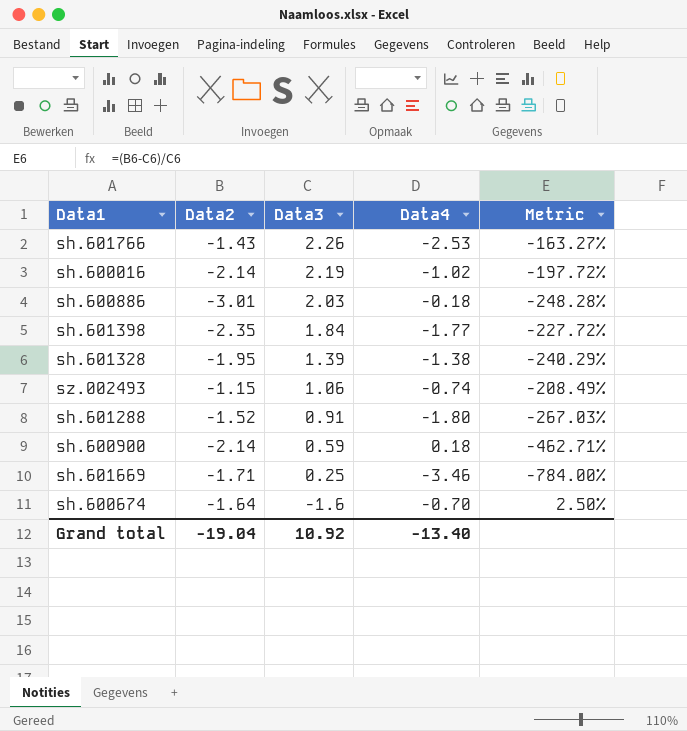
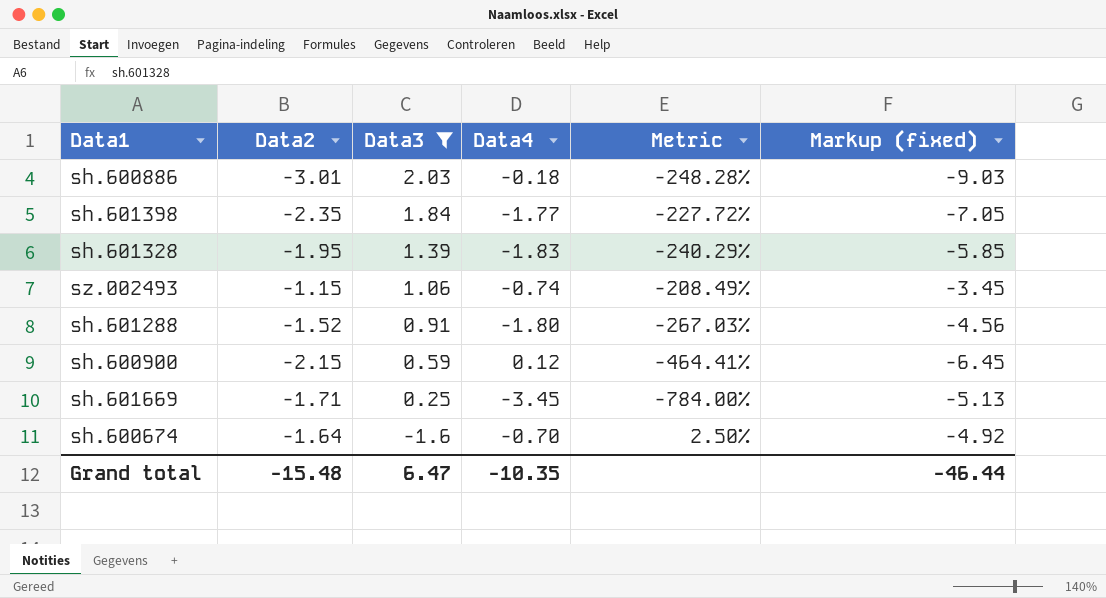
filter: none -> Data3 <= 2.03
column Markup (fixed) | formula: none -> [Data2] * 3
sh.601328 | Data4: -1.38 -> -1.83
sh.600900 | Data2: -2.14 -> -2.15
sh.600900 | Data4: 0.18 -> 0.12
sh.600900 | Metric: -462.71% -> -464.41%
sh.601669 | Data4: -3.46 -> -3.45
Grand total | Data2: -19.04 -> -15.48
Grand total | Data3: 10.92 -> 6.47
Grand total | Data4: -13.40 -> -10.35

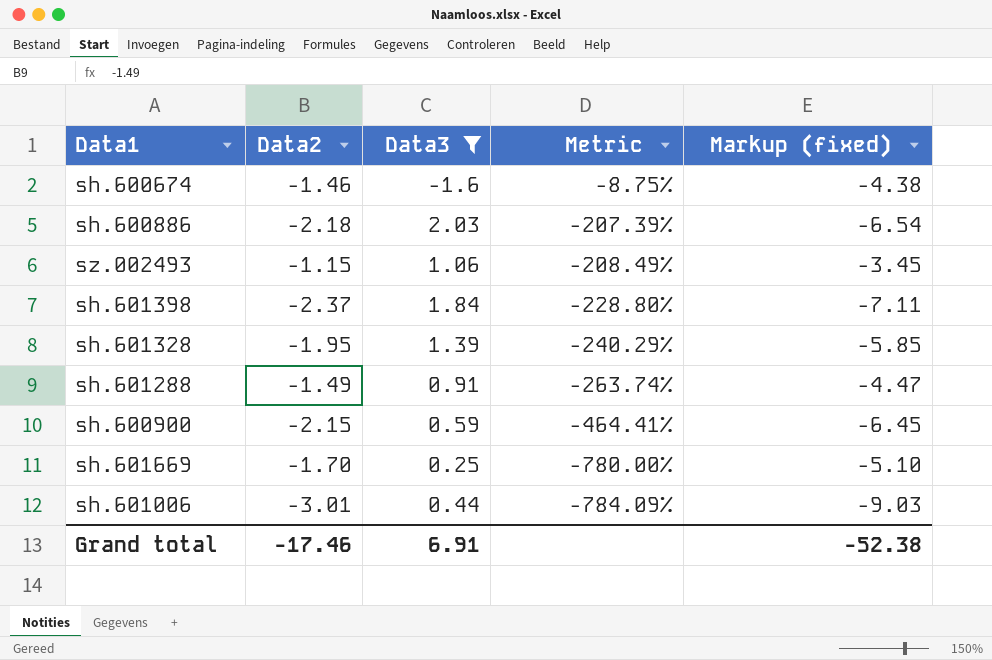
row order: Data3 descending -> Metric descending
column Data4 | position: 4 -> none
sh.600674 | Data2: -1.64 -> -1.46
sh.600674 | Metric: 2.50% -> -8.75%
sh.600674 | Markup (fixed): -4.92 -> -4.38
sh.600886 | Data2: -3.01 -> -2.18
sh.600886 | Metric: -248.28% -> -207.39%
sh.600886 | Markup (fixed): -9.03 -> -6.54
sh.601398 | Data2: -2.35 -> -2.37
sh.601398 | Metric: -227.72% -> -228.80%
sh.601398 | Markup (fixed): -7.05 -> -7.11
sh.601288 | Data2: -1.52 -> -1.49
sh.601288 | Metric: -267.03% -> -263.74%
sh.601288 | Markup (fixed): -4.56 -> -4.47
sh.601669 | Data2: -1.71 -> -1.70
sh.601669 | Metric: -784.00% -> -780.00%
sh.601669 | Markup (fixed): -5.13 -> -5.10
row sh.601006: none -> -3.01 | 0.44 | -784.09% | -9.03
Grand total | Data2: -15.48 -> -17.46
Grand total | Data3: 6.47 -> 6.91
Grand total | Markup (fixed): -46.44 -> -52.38

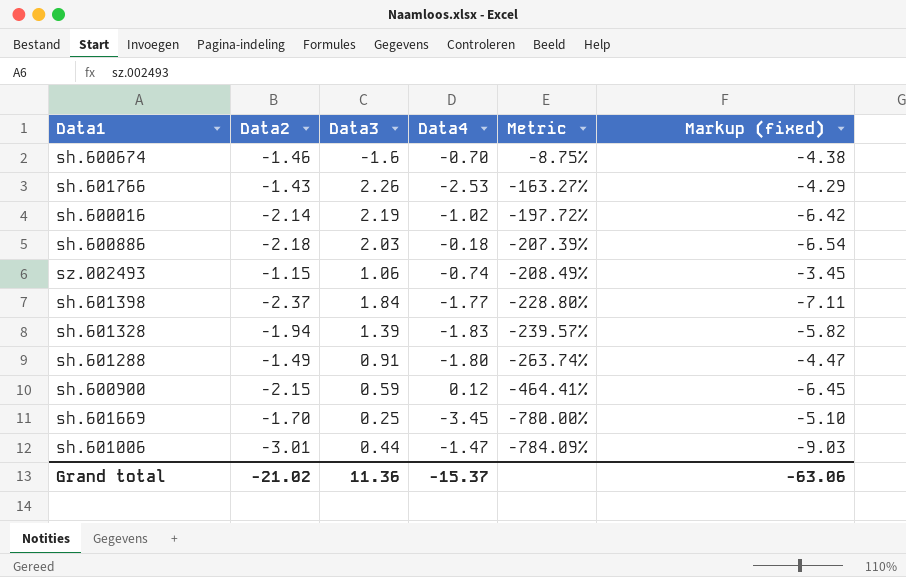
filter: Data3 <= 2.03 -> none
column Data4 | position: none -> 4
sh.601328 | Data2: -1.95 -> -1.94
sh.601328 | Metric: -240.29% -> -239.57%
sh.601328 | Markup (fixed): -5.85 -> -5.82
Grand total | Data2: -17.46 -> -21.02
Grand total | Data3: 6.91 -> 11.36
Grand total | Markup (fixed): -52.38 -> -63.06

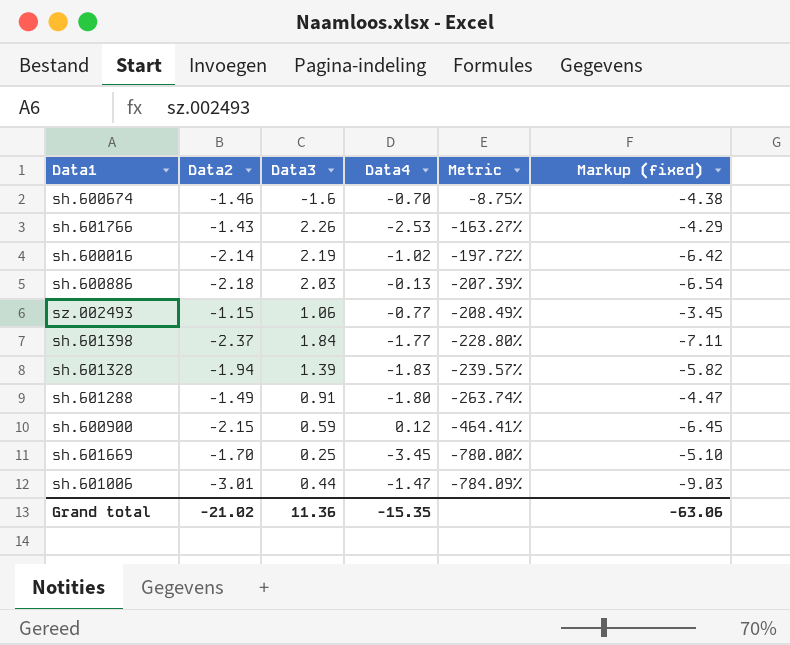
sh.600886 | Data4: -0.18 -> -0.13
sz.002493 | Data4: -0.74 -> -0.77
Grand total | Data4: -15.37 -> -15.35

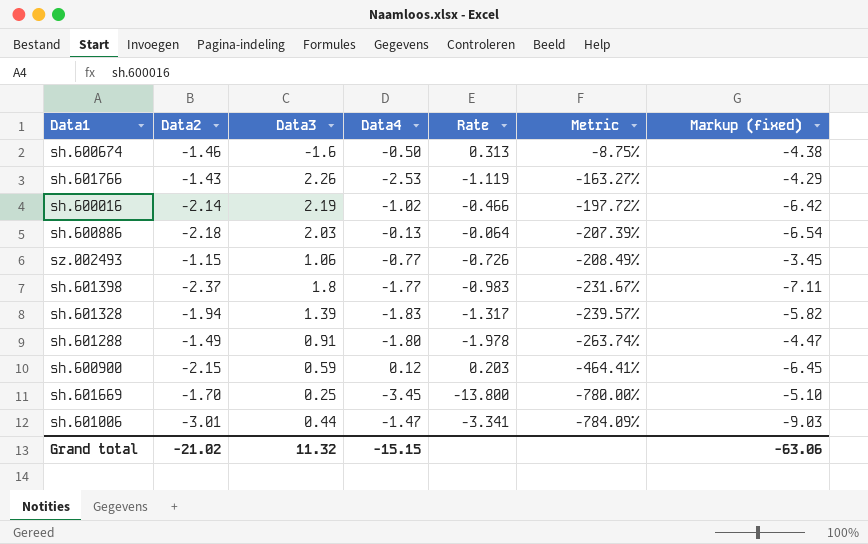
column Rate | formula: none -> [Data4] / [Data3]
sh.600674 | Data4: -0.70 -> -0.50
sh.601398 | Data3: 1.84 -> 1.8
sh.601398 | Metric: -228.80% -> -231.67%
Grand total | Data3: 11.36 -> 11.32
Grand total | Data4: -15.35 -> -15.15

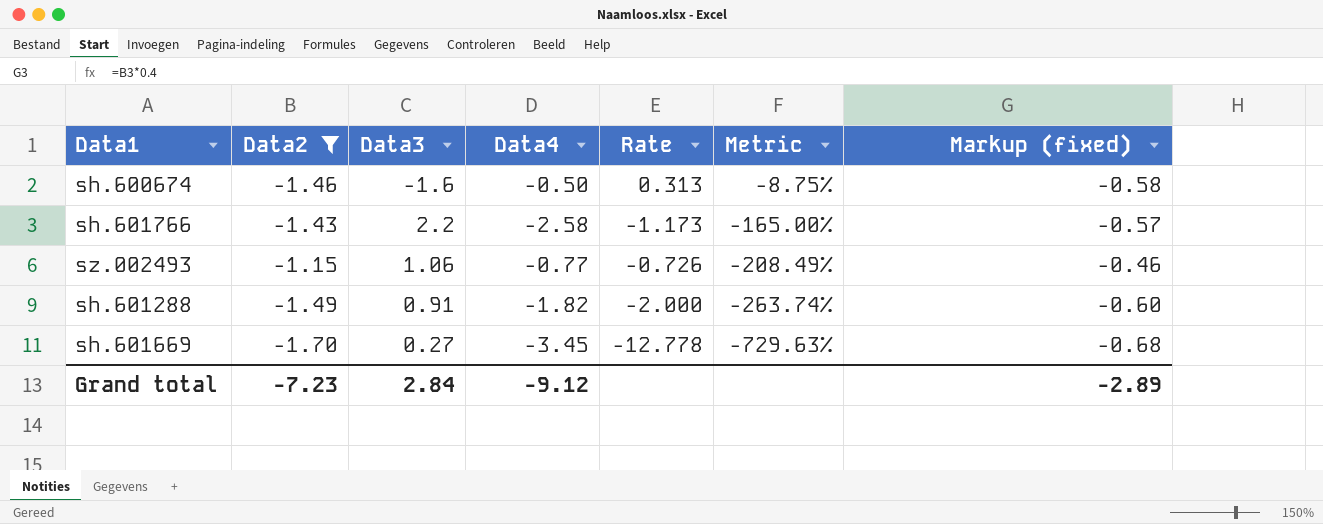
filter: none -> Data2 >= -1.70
column Markup (fixed) | formula: [Data2] * 3 -> [Data2] * 0.4
sh.601766 | Data3: 2.26 -> 2.2
sh.601766 | Data4: -2.53 -> -2.58
sh.601766 | Rate: -1.119 -> -1.173
sh.601766 | Metric: -163.27% -> -165.00%
sh.601288 | Data4: -1.80 -> -1.82
sh.601288 | Rate: -1.978 -> -2.000
sh.601669 | Data3: 0.25 -> 0.27
sh.601669 | Rate: -13.800 -> -12.778
sh.601669 | Metric: -780.00% -> -729.63%
Grand total | Data2: -21.02 -> -7.23
Grand total | Data3: 11.32 -> 2.84
Grand total | Data4: -15.15 -> -9.12
Grand total | Markup (fixed): -63.06 -> -2.89

